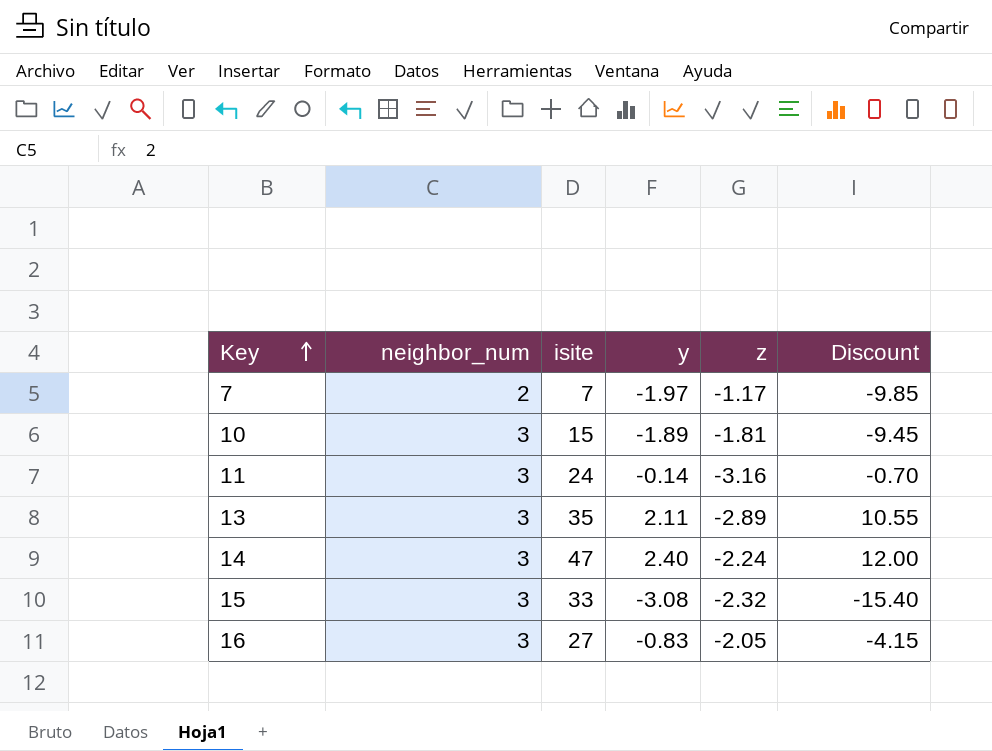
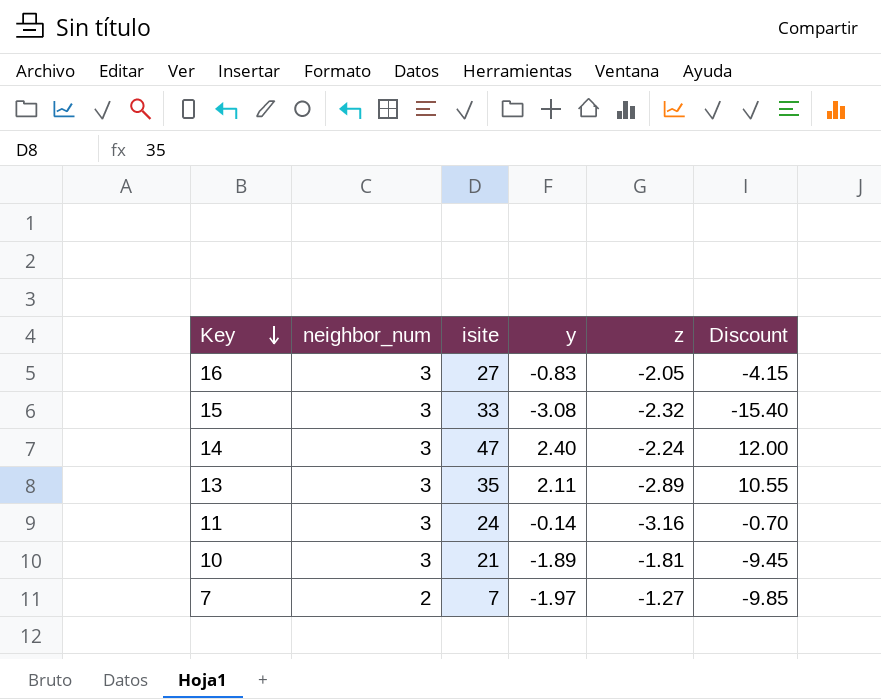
row order: Key ascending -> Key descending
10 | isite: 15 -> 21
7 | z: -1.17 -> -1.27

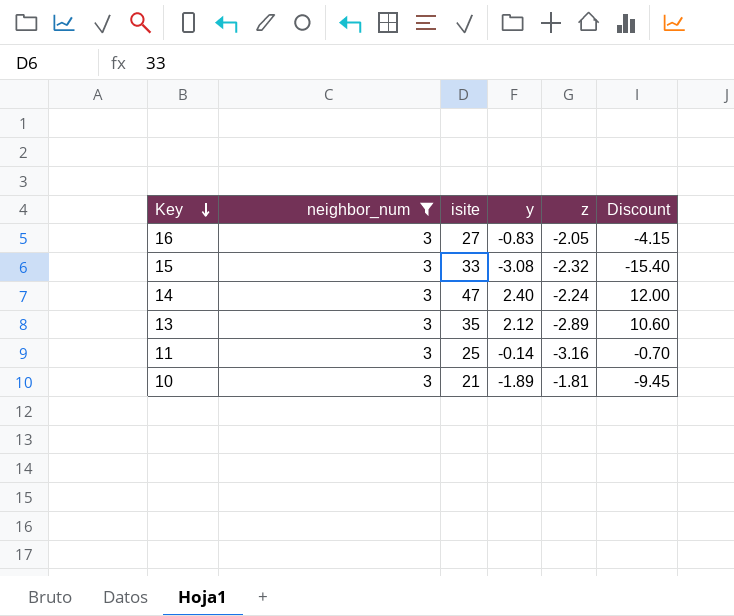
filter: none -> neighbor_num = 3
13 | y: 2.11 -> 2.12
13 | Discount: 10.55 -> 10.60
11 | isite: 24 -> 25

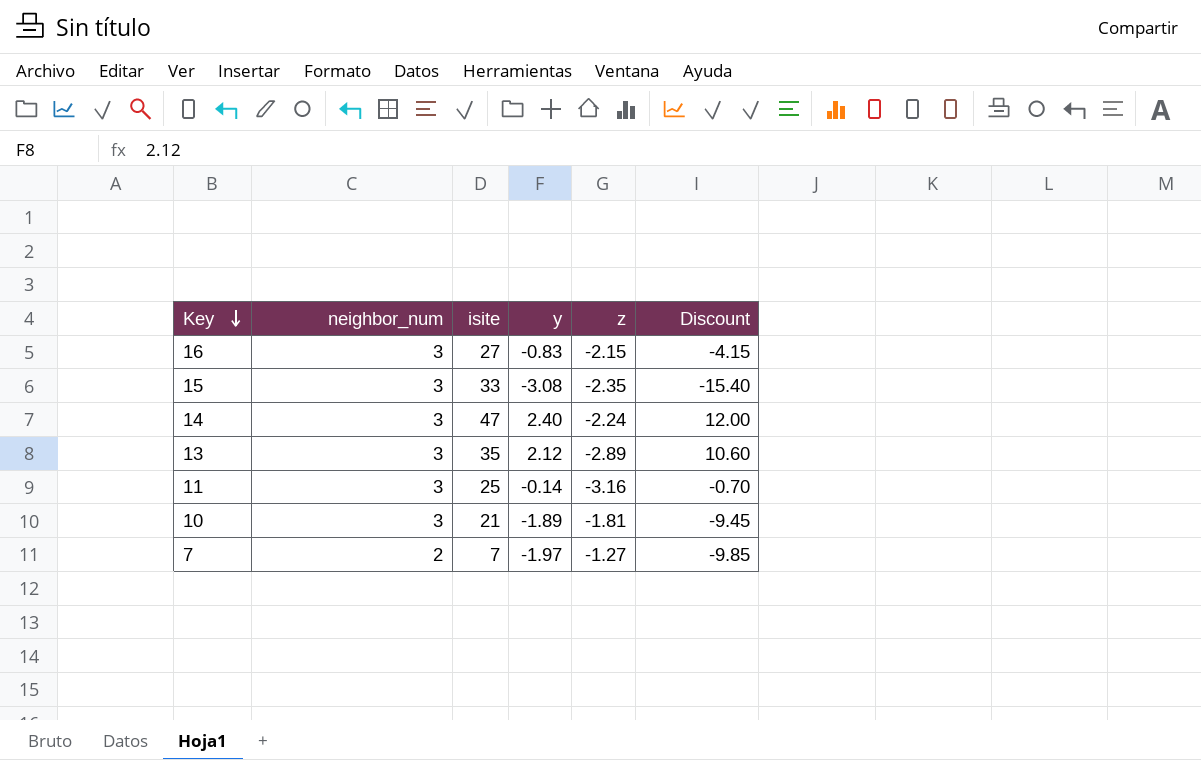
filter: neighbor_num = 3 -> none
16 | z: -2.05 -> -2.15
15 | z: -2.32 -> -2.35

